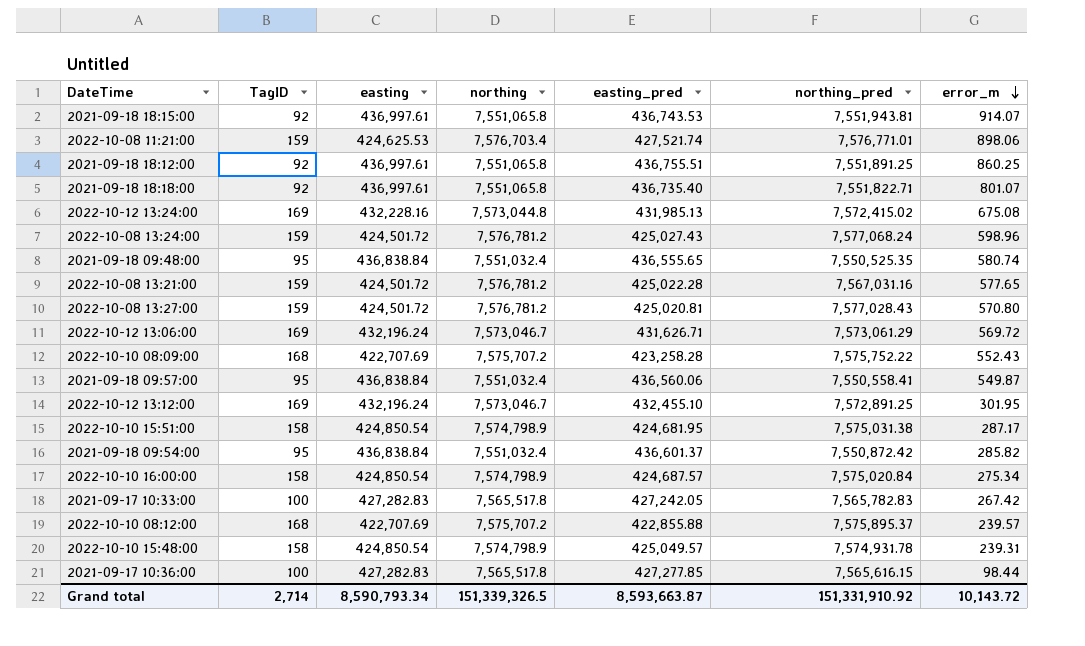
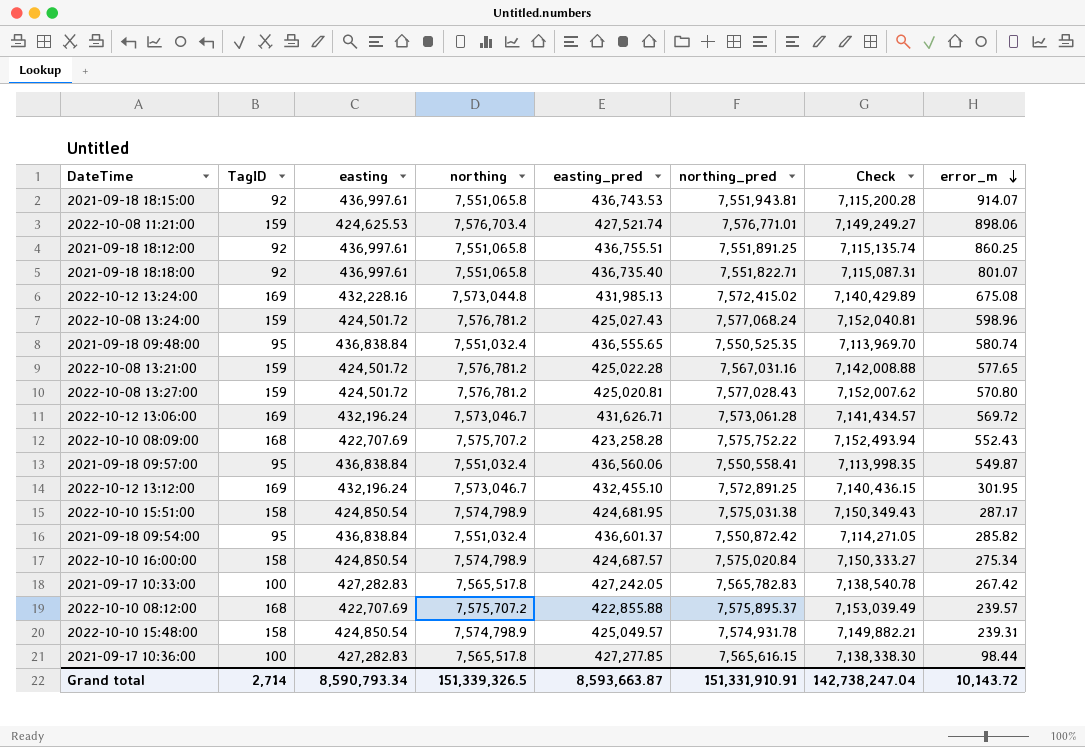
column Check | formula: none -> [northing_pred] - [easting_pred]
2022-10-12 13:06:00 | northing_pred: 7,573,061.29 -> 7,573,061.28
Grand total | northing_pred: 151,331,910.92 -> 151,331,910.91

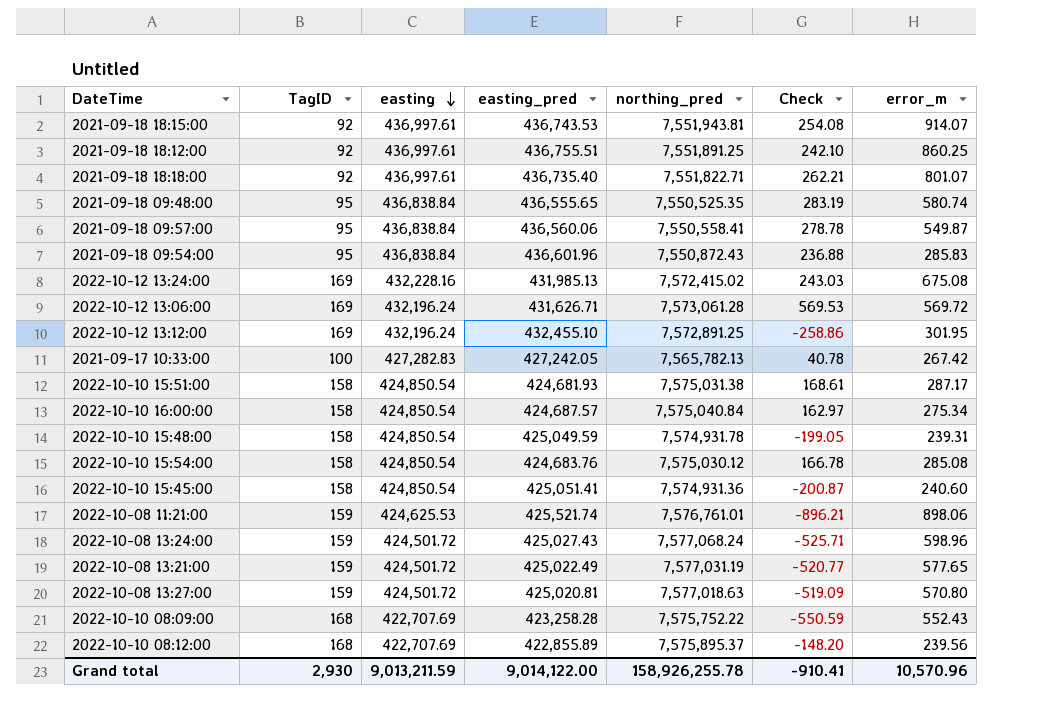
row order: error_m descending -> easting descending
column northing | position: 4 -> none
column Check | formula: [northing_pred] - [easting_pred] -> [easting] - [easting_pred]
row 2021-09-17 10:36:00: 100 | 427,282.83 | 7,565,517.8 | 427,277.85 | 7,565,616.15 | 7,138,338.30 | 98.44 -> none
2021-09-18 09:54:00 | easting_pred: 436,601.37 -> 436,601.96
2021-09-18 09:54:00 | northing_pred: 7,550,872.42 -> 7,550,872.43
2021-09-18 09:54:00 | error_m: 285.82 -> 285.83
2021-09-17 10:33:00 | northing_pred: 7,565,782.83 -> 7,565,782.13
2022-10-10 15:51:00 | easting_pred: 424,681.95 -> 424,681.93
2022-10-10 16:00:00 | northing_pred: 7,575,020.84 -> 7,575,040.84
2022-10-10 15:48:00 | easting_pred: 425,049.57 -> 425,049.59
row 2022-10-10 15:54:00: none -> 158 | 424,850.54 | 424,683.76 | 7,575,030.12 | 166.78 | 285.08
row 2022-10-10 15:45:00: none -> 158 | 424,850.54 | 425,051.41 | 7,574,931.36 | -200.87 | 240.60
2022-10-08 11:21:00 | easting_pred: 427,521.74 -> 425,521.74
2022-10-08 11:21:00 | northing_pred: 7,576,771.01 -> 7,576,761.01
2022-10-08 13:21:00 | easting_pred: 425,022.28 -> 425,022.49
2022-10-08 13:21:00 | northing_pred: 7,567,031.16 -> 7,577,031.19
2022-10-08 13:27:00 | northing_pred: 7,577,028.43 -> 7,577,018.63
2022-10-10 08:12:00 | easting_pred: 422,855.88 -> 422,855.89
2022-10-10 08:12:00 | error_m: 239.57 -> 239.56
Grand total | TagID: 2,714 -> 2,930
Grand total | easting: 8,590,793.34 -> 9,013,211.59
Grand total | easting_pred: 8,593,663.87 -> 9,014,122.00
Grand total | northing_pred: 151,331,910.91 -> 158,926,255.78
Grand total | Check: 142,738,247.04 -> -910.41
Grand total | error_m: 10,143.72 -> 10,570.96

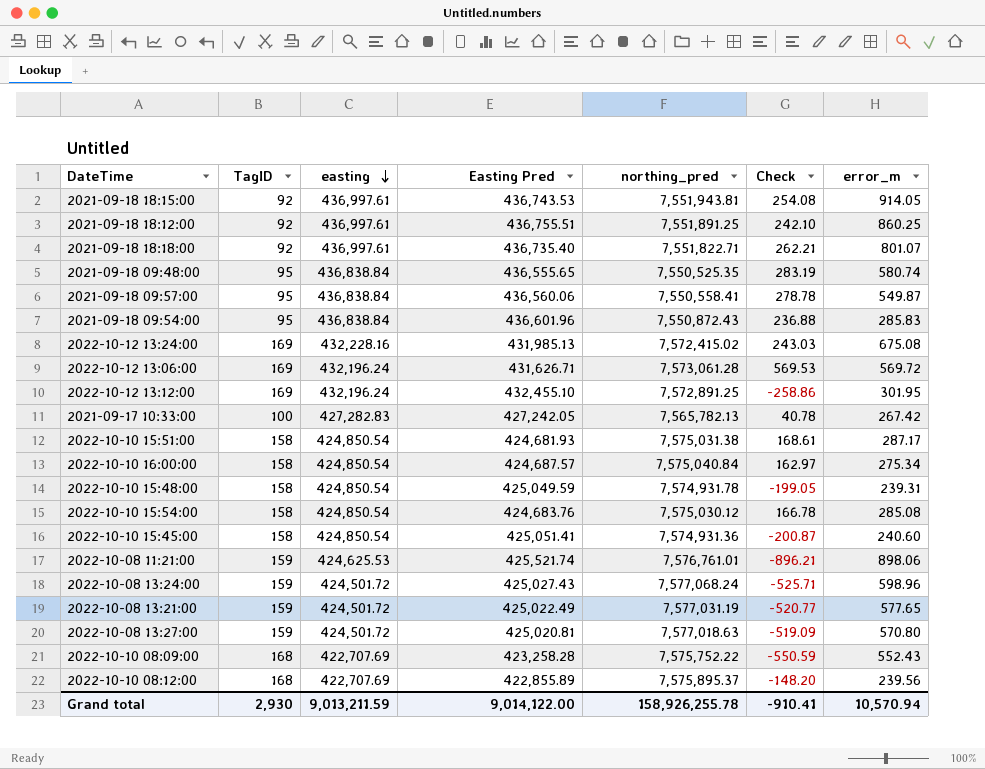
column name: easting_pred -> Easting Pred
2021-09-18 18:15:00 | error_m: 914.07 -> 914.05
Grand total | error_m: 10,570.96 -> 10,570.94

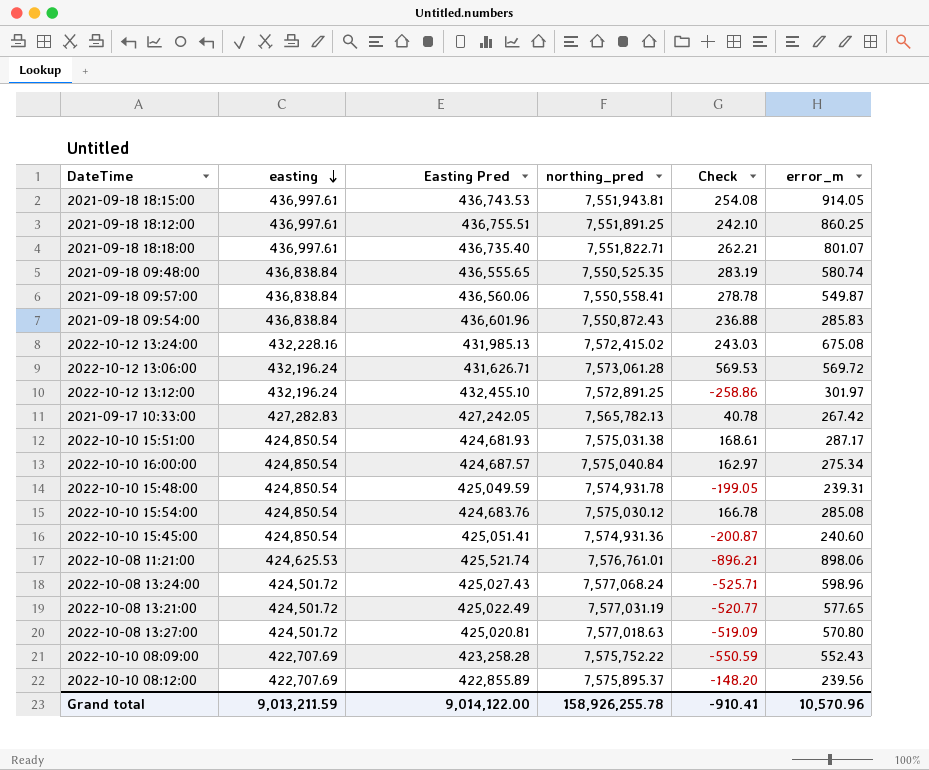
column TagID | position: 2 -> none
2022-10-12 13:12:00 | error_m: 301.95 -> 301.97
Grand total | error_m: 10,570.94 -> 10,570.96

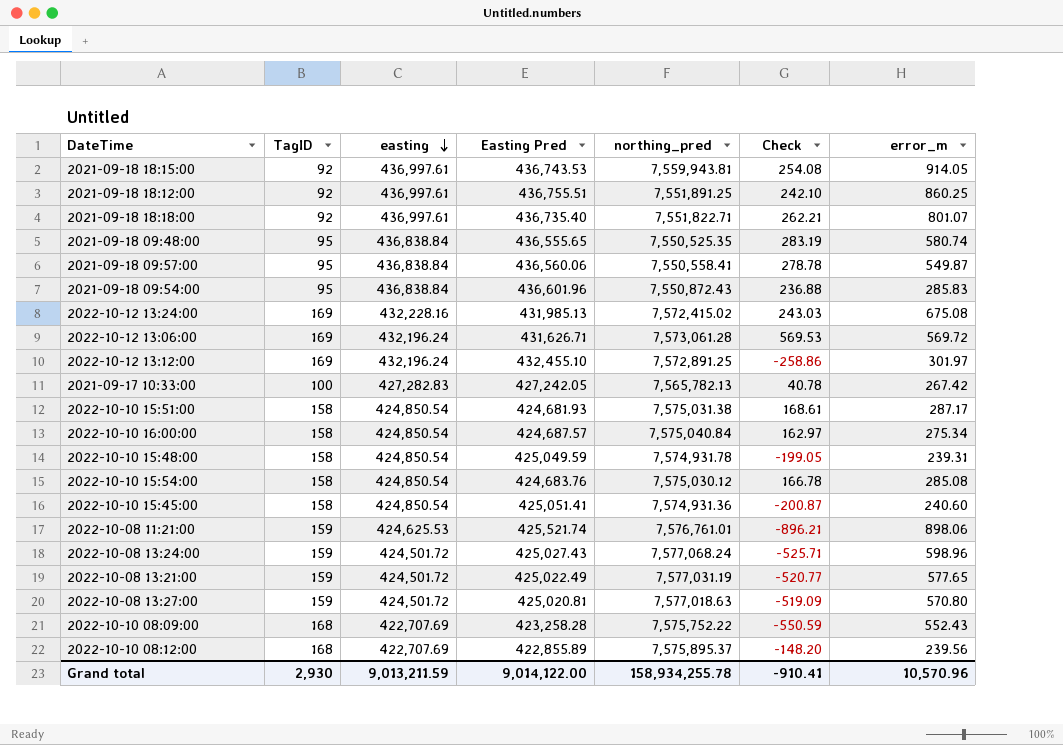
column TagID | position: none -> 2
2021-09-18 18:15:00 | northing_pred: 7,551,943.81 -> 7,559,943.81
Grand total | northing_pred: 158,926,255.78 -> 158,934,255.78

